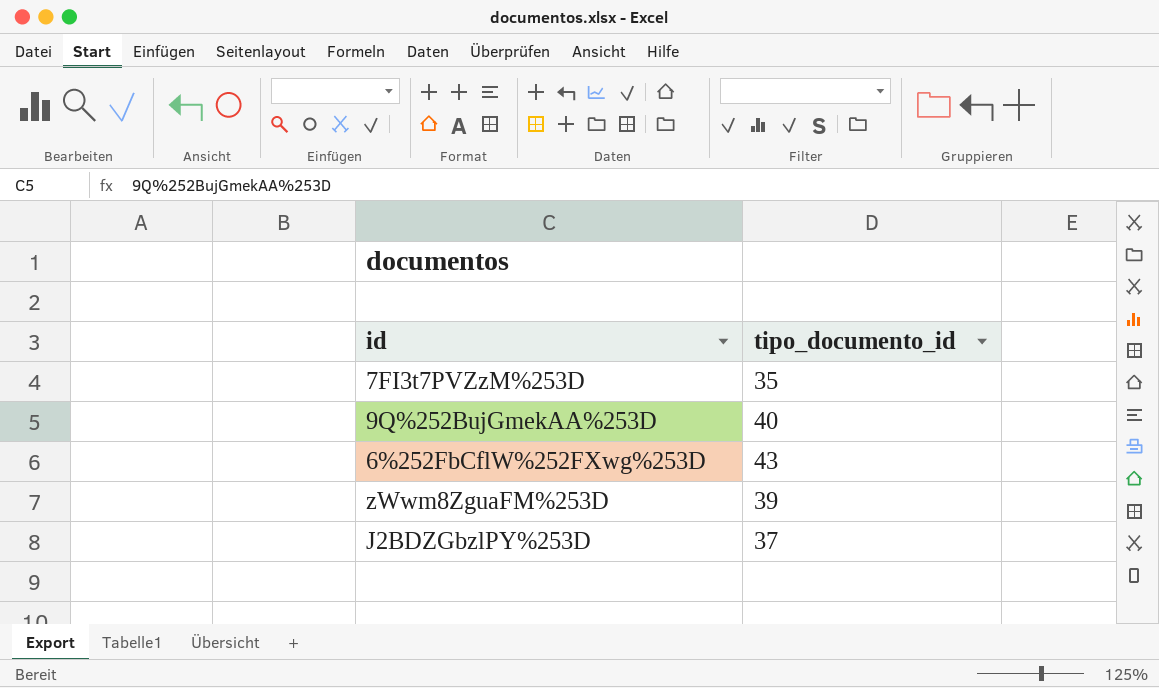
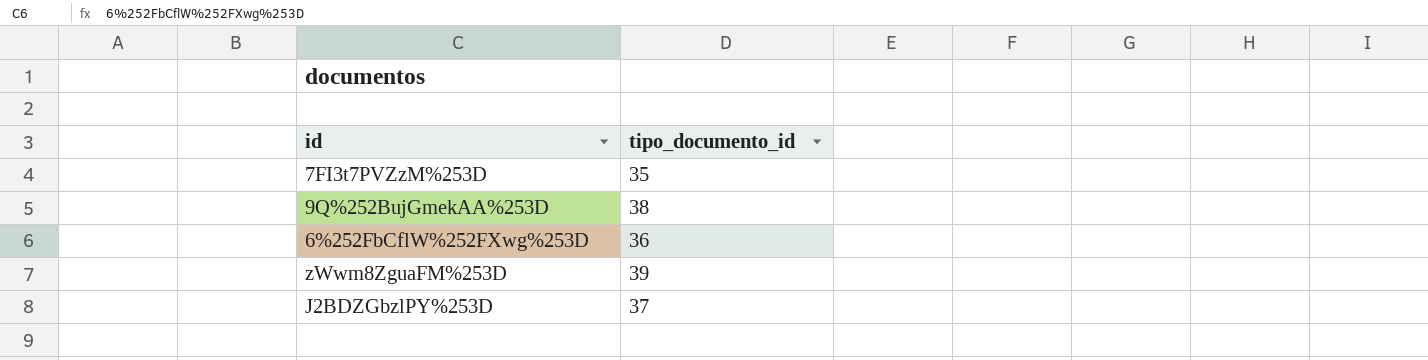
9Q%252BujGmekAA%253D | tipo_documento_id: 40 -> 38
6%252FbCflW%252FXwg%253D | tipo_documento_id: 43 -> 36

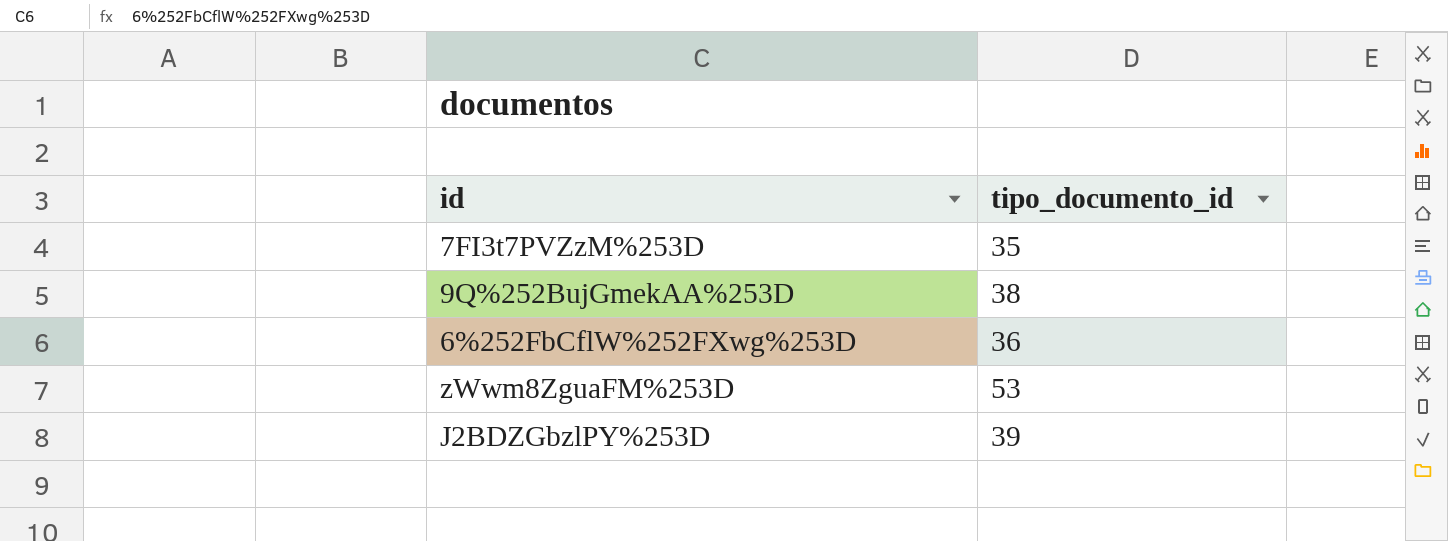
zWwm8ZguaFM%253D | tipo_documento_id: 39 -> 53
J2BDZGbzlPY%253D | tipo_documento_id: 37 -> 39

